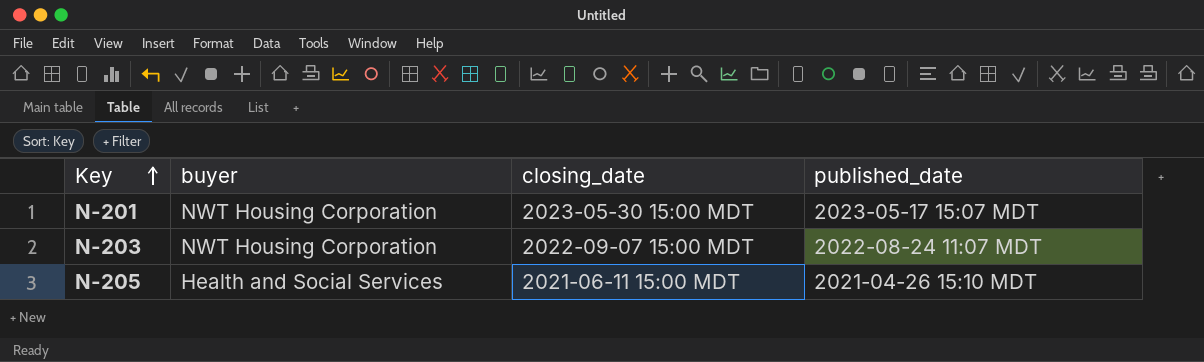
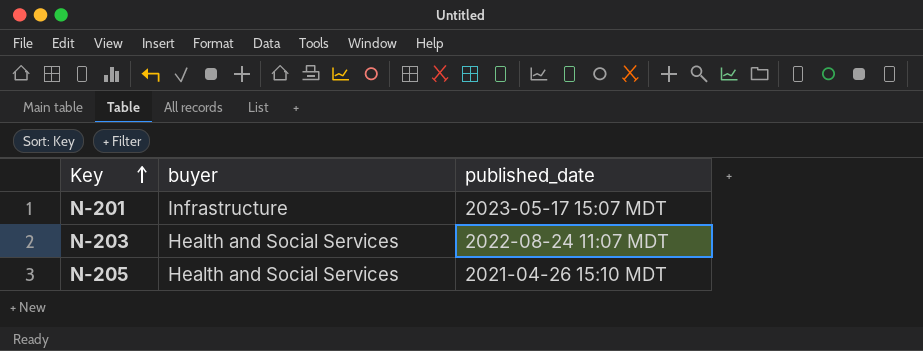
column closing_date | position: 3 -> none
N-201 | buyer: NWT Housing Corporation -> Infrastructure
N-203 | buyer: NWT Housing Corporation -> Health and Social Services

